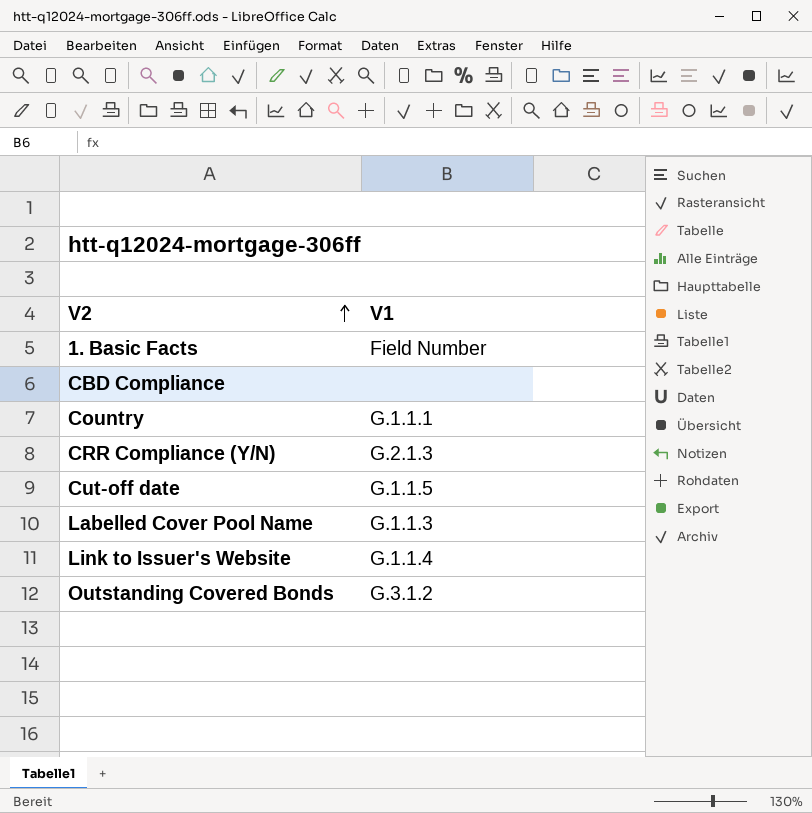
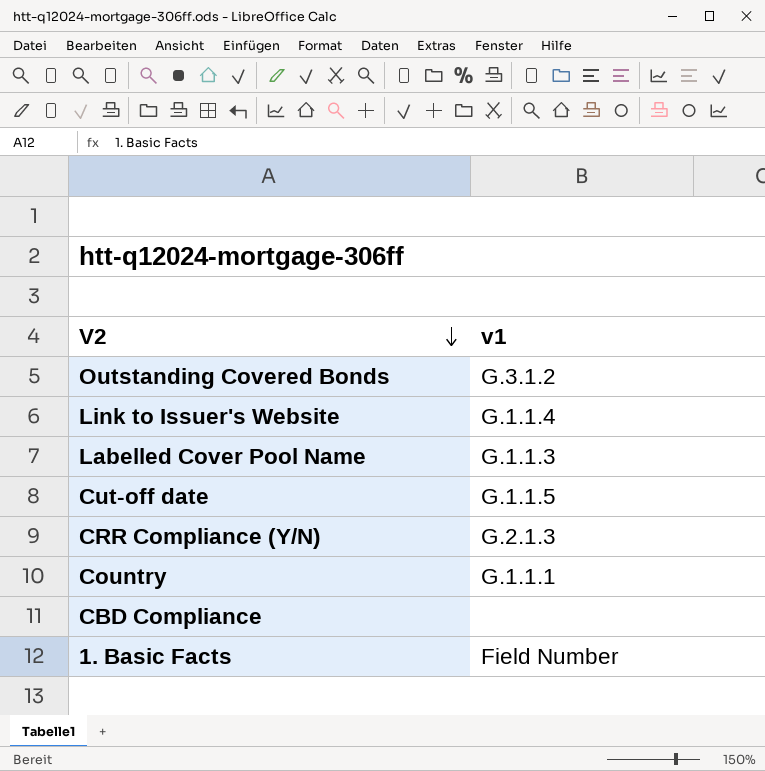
row order: V2 ascending -> V2 descending
column name: V1 -> v1

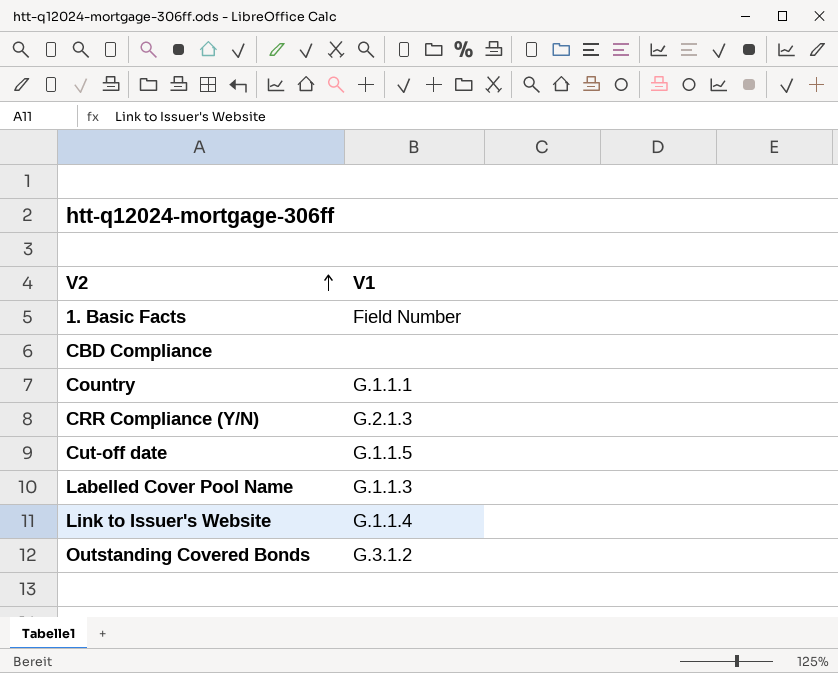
row order: V2 descending -> V2 ascending
column name: v1 -> V1

